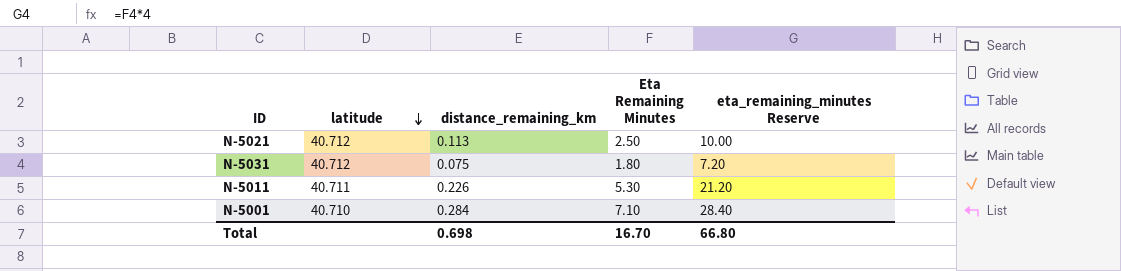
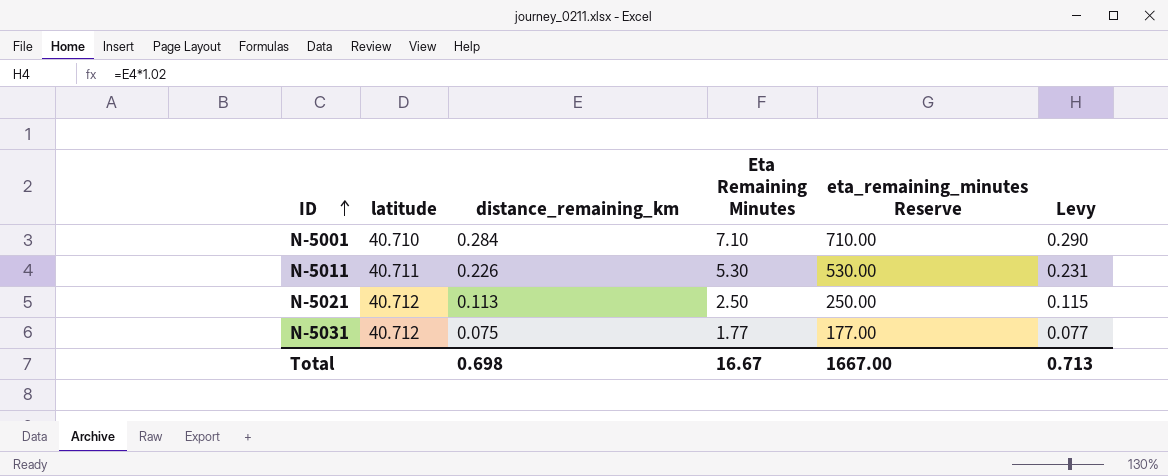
row order: latitude descending -> ID ascending
column eta_remaining_minutes Reserve | formula: [Eta Remaining Minutes] * 4 -> [Eta Remaining Minutes] * 100
column Levy | formula: none -> [distance_remaining_km] * 1.02
N-5031 | Eta Remaining Minutes: 1.80 -> 1.77
Total | Eta Remaining Minutes: 16.70 -> 16.67
Total | eta_remaining_minutes Reserve: 66.80 -> 1667.00

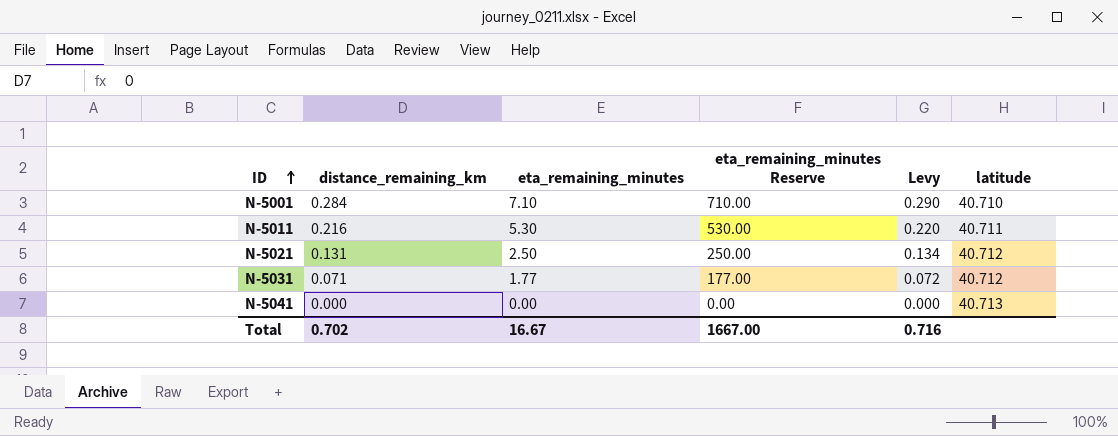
column name: Eta Remaining Minutes -> eta_remaining_minutes
column latitude | position: 2 -> 6
N-5011 | distance_remaining_km: 0.226 -> 0.216
N-5011 | Levy: 0.231 -> 0.220
N-5021 | distance_remaining_km: 0.113 -> 0.131
N-5021 | Levy: 0.115 -> 0.134
N-5031 | distance_remaining_km: 0.075 -> 0.071
N-5031 | Levy: 0.077 -> 0.072
row N-5041: none -> 0.000 | 0.00 | 0.00 | 0.000 | 40.713
Total | distance_remaining_km: 0.698 -> 0.702
Total | Levy: 0.713 -> 0.716

